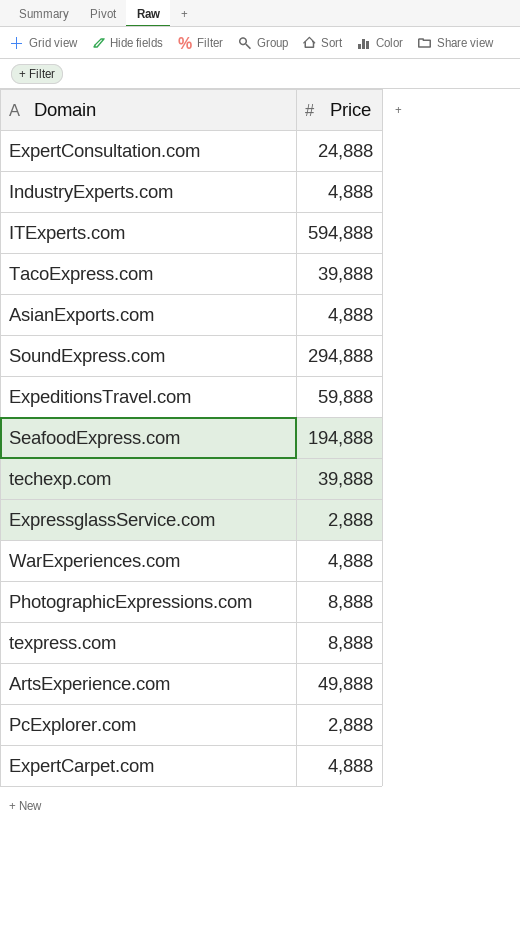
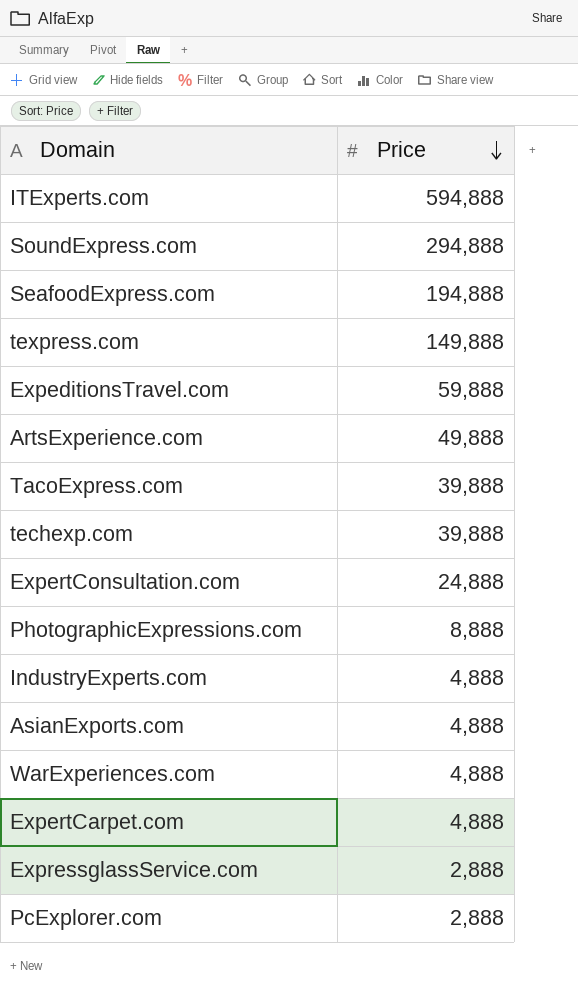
row order: none -> Price descending
texpress.com | Price: 8,888 -> 149,888

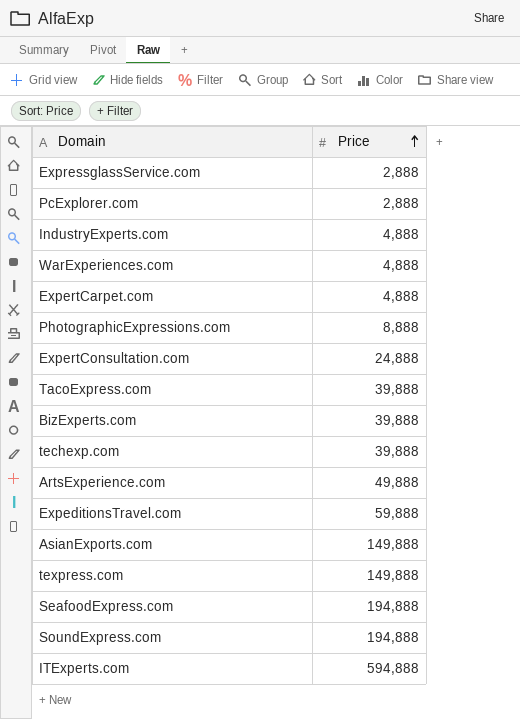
row order: Price descending -> Price ascending
row BizExperts.com: none -> 39,888
AsianExports.com | Price: 4,888 -> 149,888
SoundExpress.com | Price: 294,888 -> 194,888

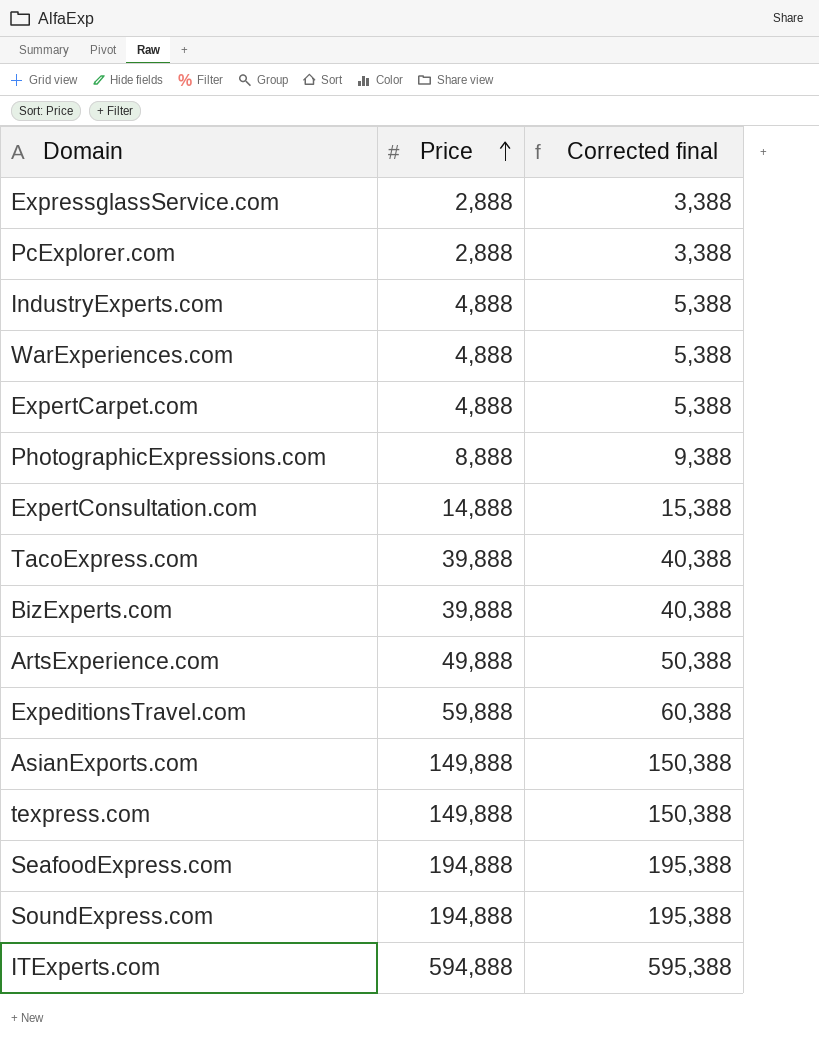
column Corrected final | formula: none -> [Price] + 500
row techexp.com: 39,888 -> none
ExpertConsultation.com | Price: 24,888 -> 14,888

